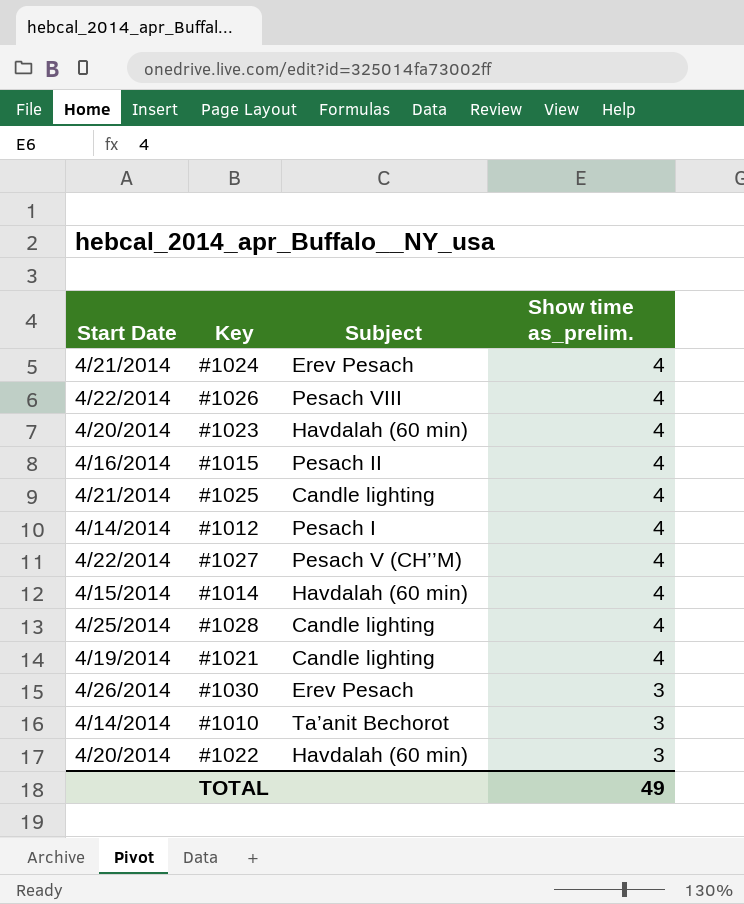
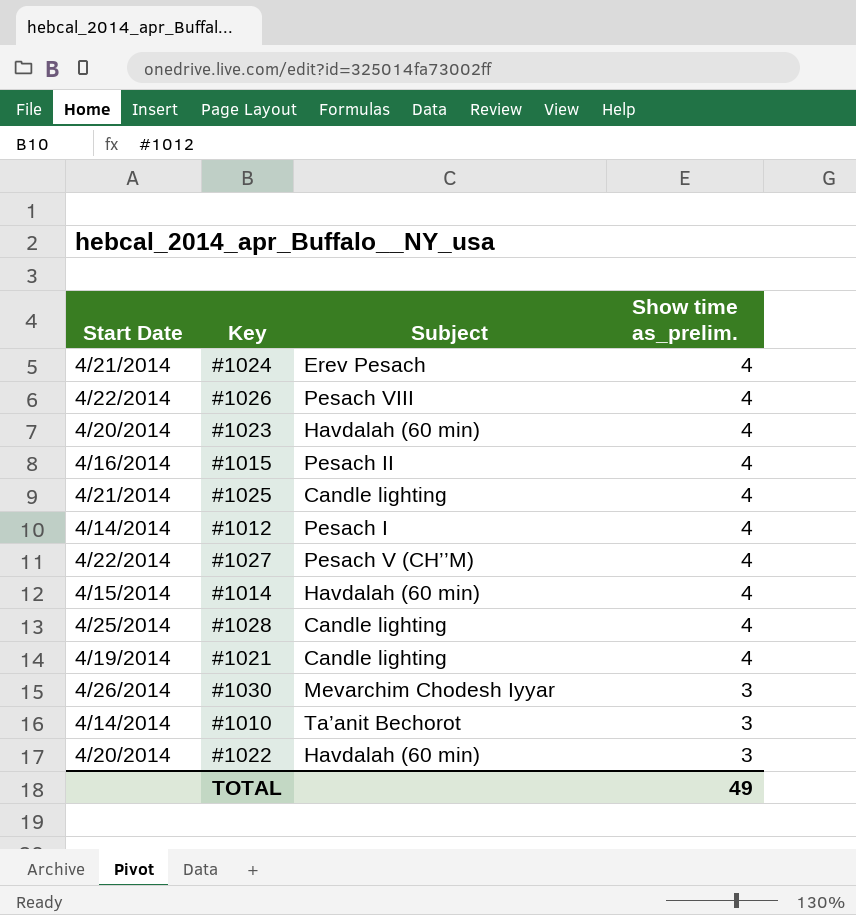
#1030 | Subject: Erev Pesach -> Mevarchim Chodesh Iyyar

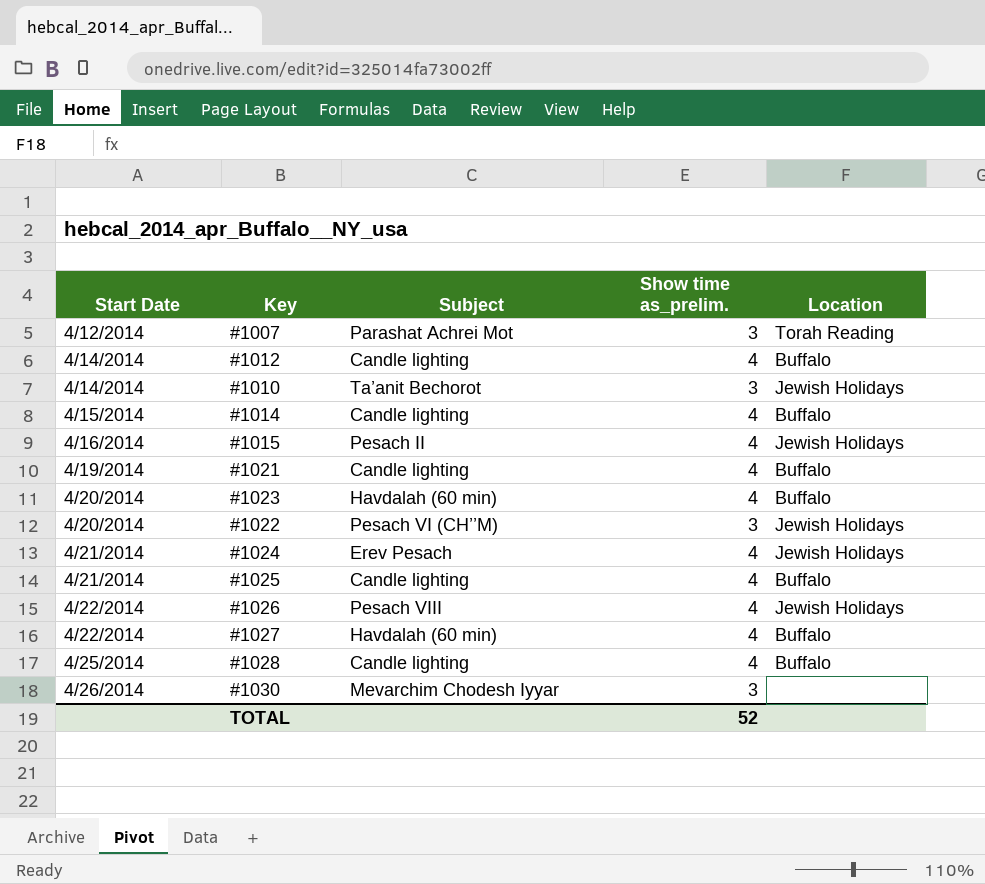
row order: Show time as_prelim. descending -> Start Date ascending
column Location | position: none -> 5
row #1007: none -> 4/12/2014 | Parashat Achrei Mot | 3 | Torah Reading
#1012 | Subject: Pesach I -> Candle lighting
#1014 | Subject: Havdalah (60 min) -> Candle lighting
#1022 | Subject: Havdalah (60 min) -> Pesach VI (CH’’M)
#1027 | Subject: Pesach V (CH’’M) -> Havdalah (60 min)
TOTAL | Show time as_prelim.: 49 -> 52

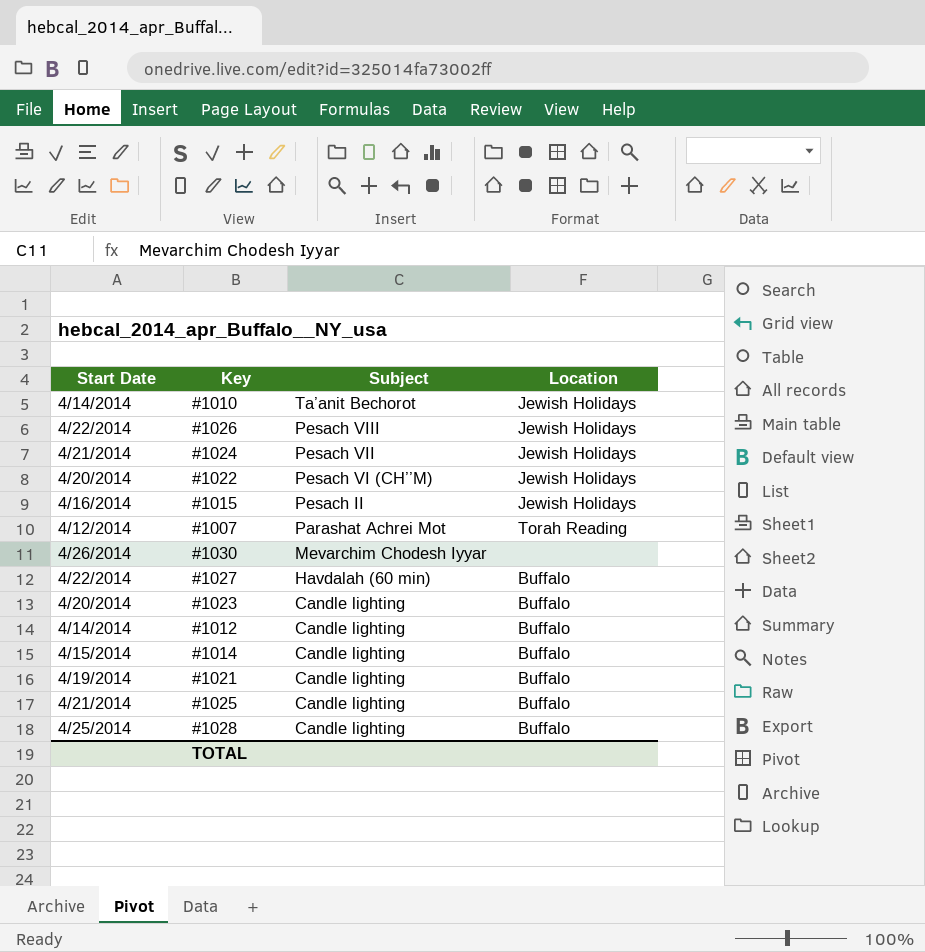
row order: Start Date ascending -> Subject descending
column Show time as_prelim. | position: 4 -> none
#1024 | Subject: Erev Pesach -> Pesach VII
#1023 | Subject: Havdalah (60 min) -> Candle lighting

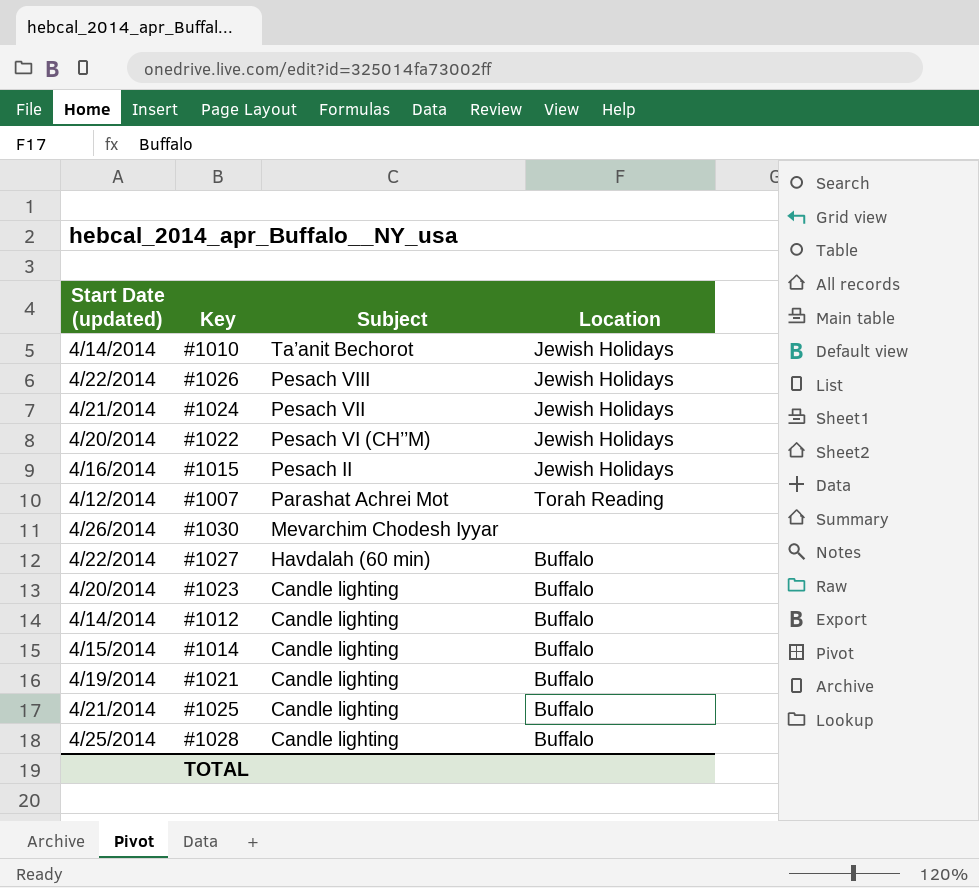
column name: Start Date -> Start Date (updated)

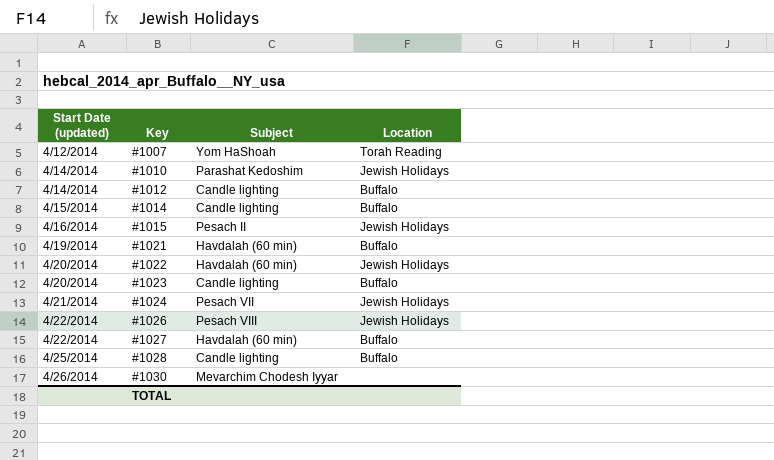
row order: Subject descending -> Start Date (updated) ascending
row #1025: 4/21/2014 | Candle lighting | Buffalo -> none
#1007 | Subject: Parashat Achrei Mot -> Yom HaShoah
#1010 | Subject: Ta’anit Bechorot -> Parashat Kedoshim
#1021 | Subject: Candle lighting -> Havdalah (60 min)
#1022 | Subject: Pesach VI (CH’’M) -> Havdalah (60 min)

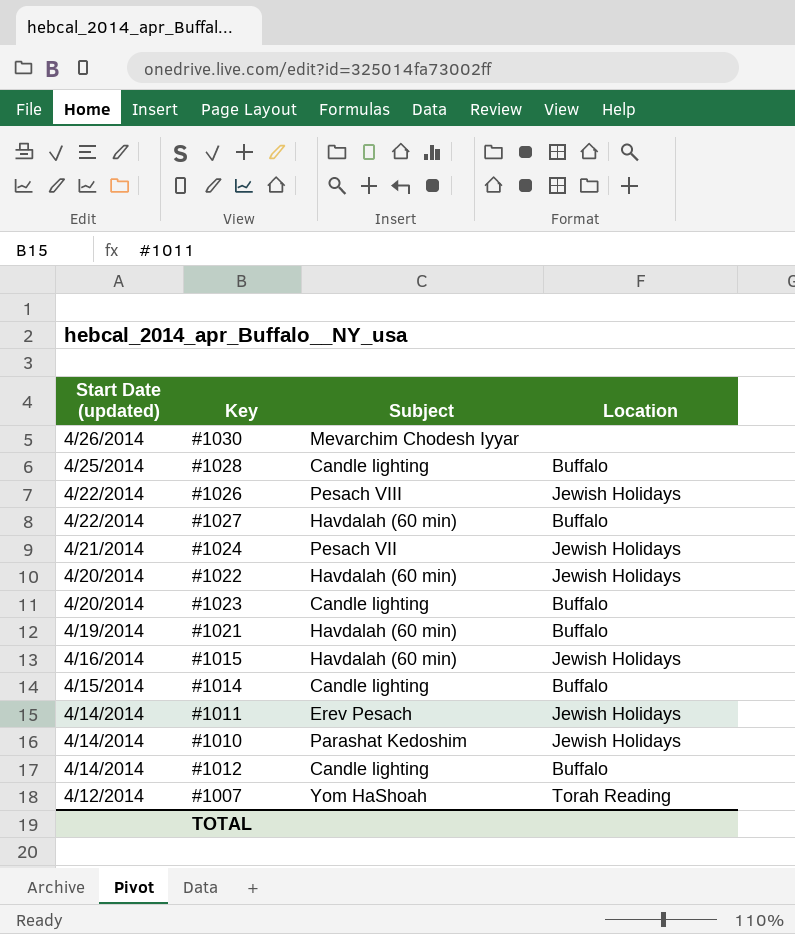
row order: Start Date (updated) ascending -> Start Date (updated) descending
#1015 | Subject: Pesach II -> Havdalah (60 min)
row #1011: none -> 4/14/2014 | Erev Pesach | Jewish Holidays

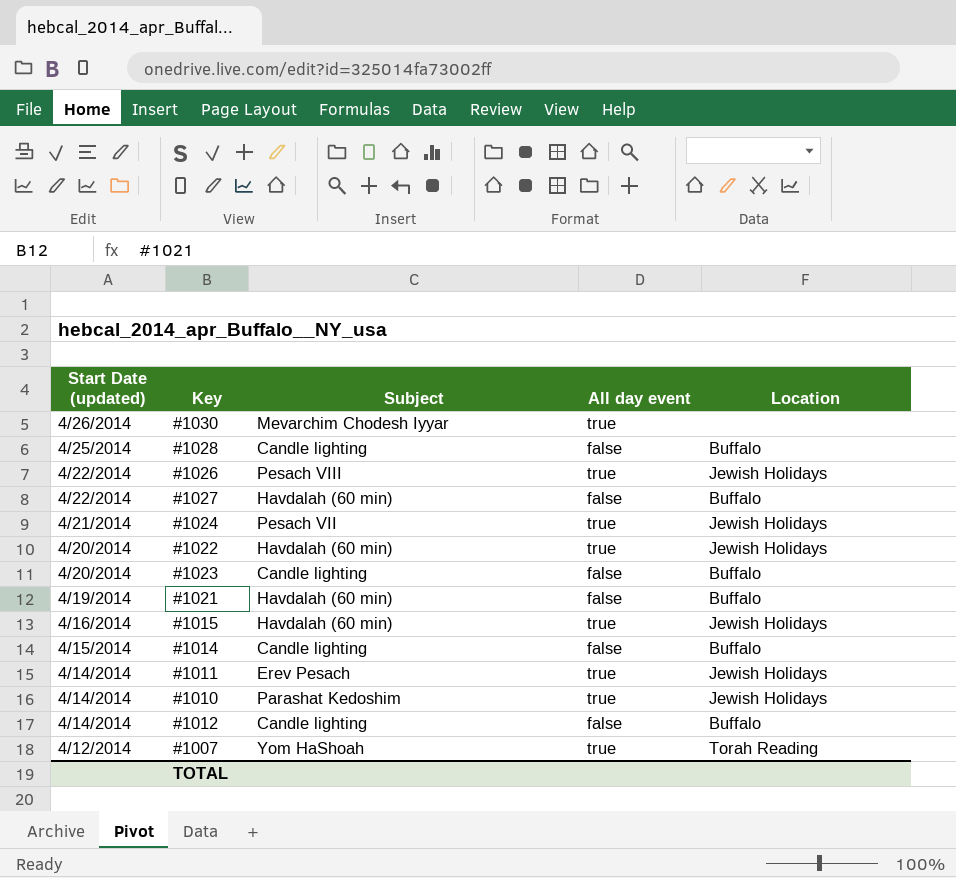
column All day event | position: none -> 4

